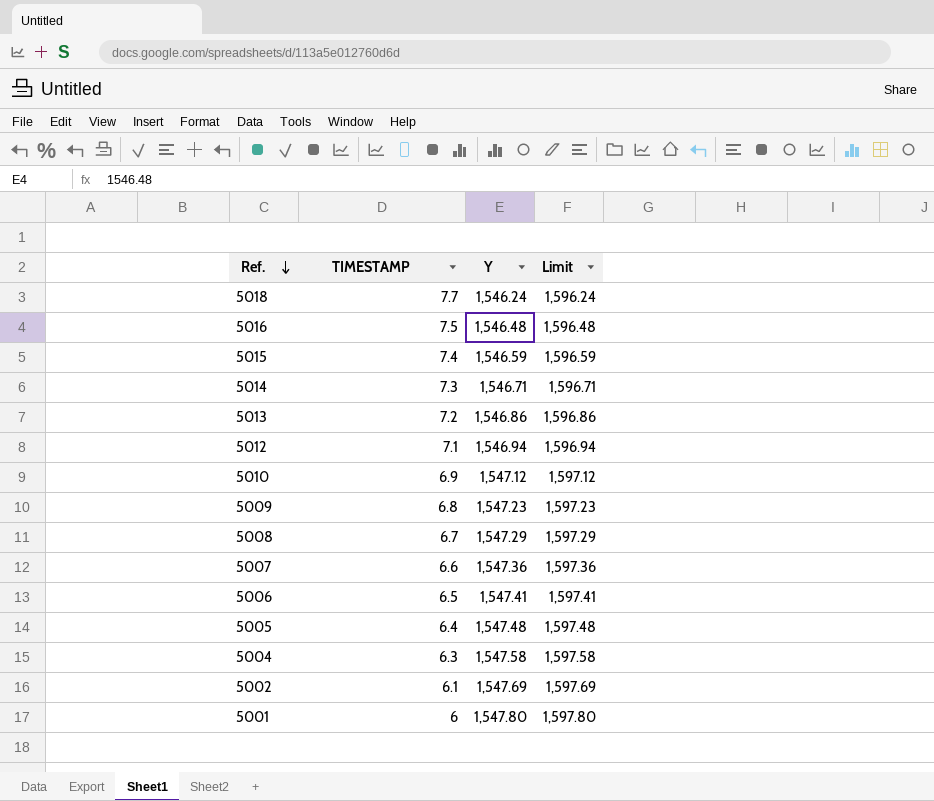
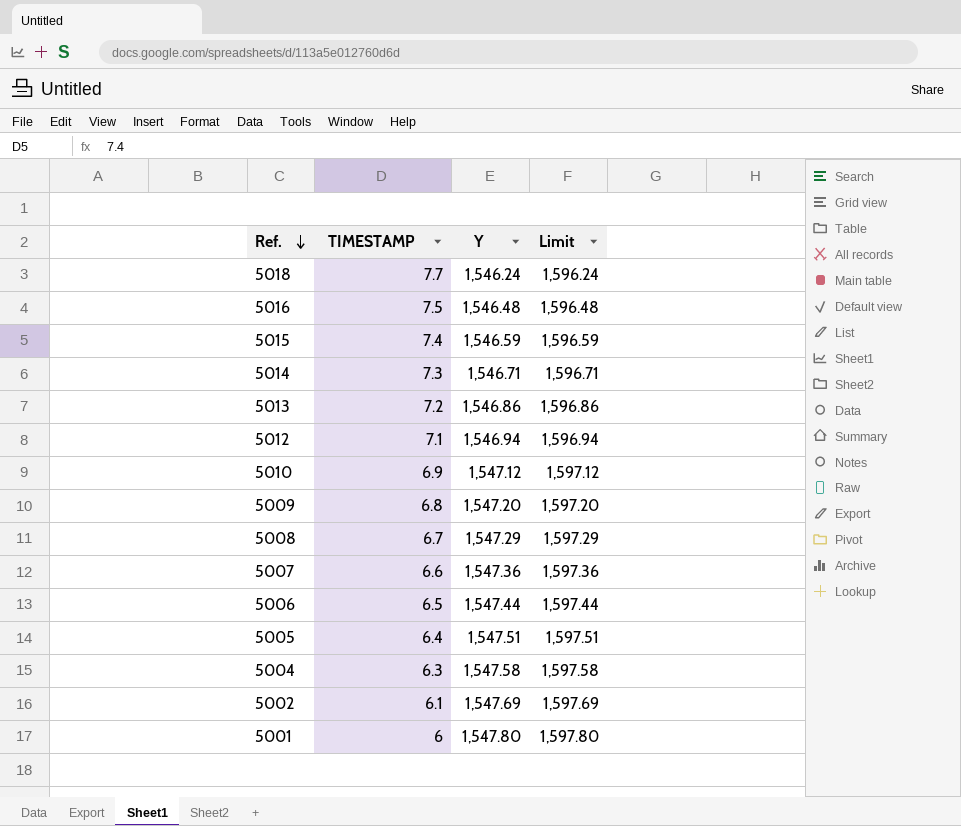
5009 | Y: 1,547.23 -> 1,547.20
5009 | Limit: 1,597.23 -> 1,597.20
5006 | Y: 1,547.41 -> 1,547.44
5006 | Limit: 1,597.41 -> 1,597.44
5005 | Y: 1,547.48 -> 1,547.51
5005 | Limit: 1,597.48 -> 1,597.51

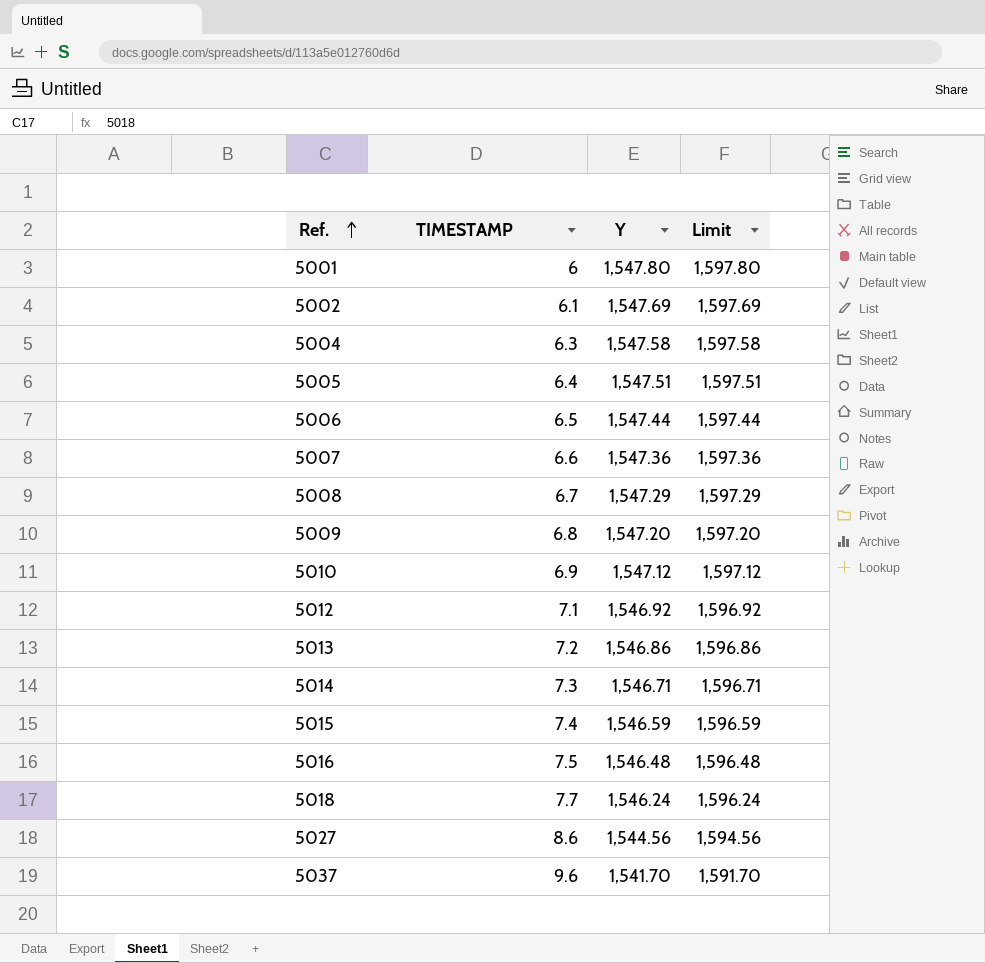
row order: Ref. descending -> Ref. ascending
5012 | Y: 1,546.94 -> 1,546.92
5012 | Limit: 1,596.94 -> 1,596.92
row 5027: none -> 8.6 | 1,544.56 | 1,594.56
row 5037: none -> 9.6 | 1,541.70 | 1,591.70

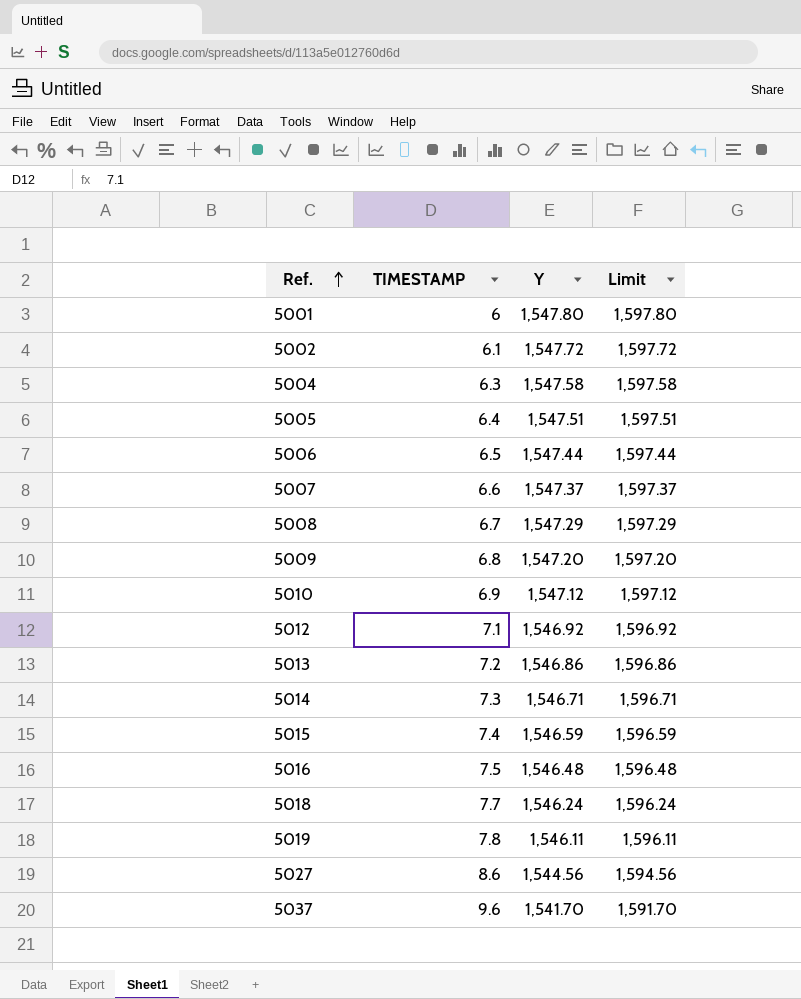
5002 | Y: 1,547.69 -> 1,547.72
5002 | Limit: 1,597.69 -> 1,597.72
5007 | Y: 1,547.36 -> 1,547.37
5007 | Limit: 1,597.36 -> 1,597.37
row 5019: none -> 7.8 | 1,546.11 | 1,596.11

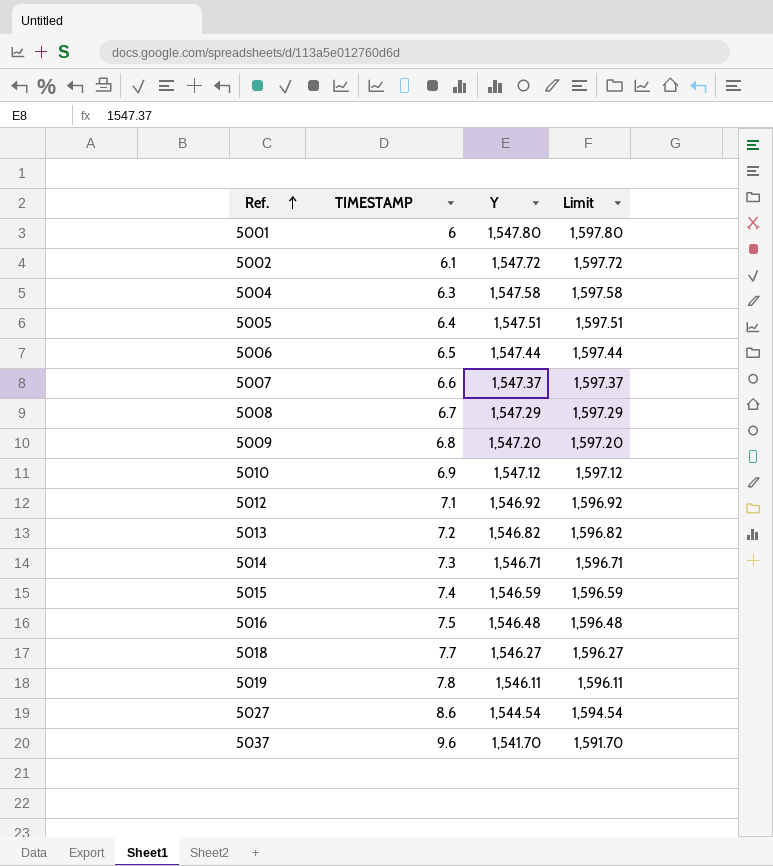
5013 | Y: 1,546.86 -> 1,546.82
5013 | Limit: 1,596.86 -> 1,596.82
5018 | Y: 1,546.24 -> 1,546.27
5018 | Limit: 1,596.24 -> 1,596.27
5027 | Y: 1,544.56 -> 1,544.54
5027 | Limit: 1,594.56 -> 1,594.54

